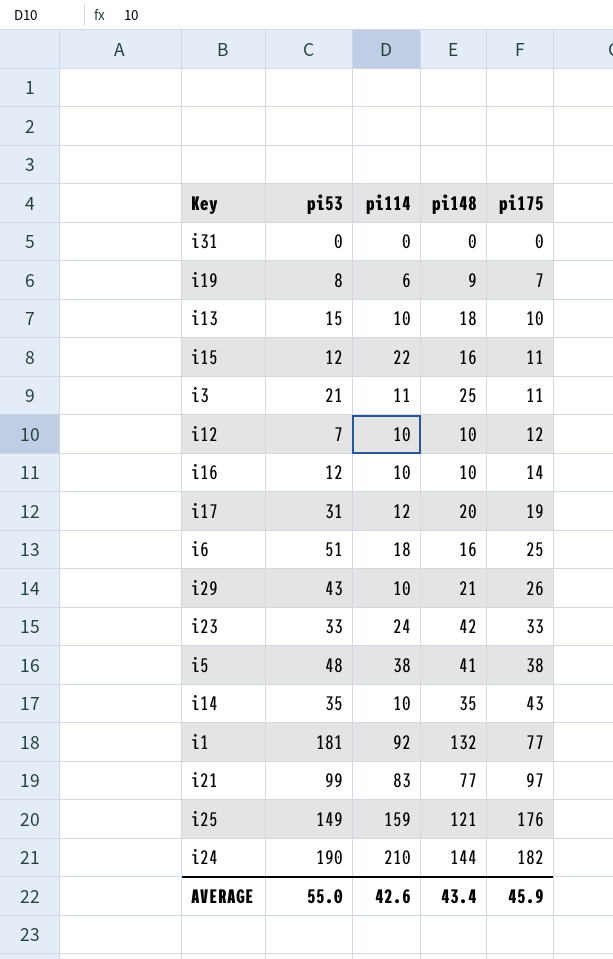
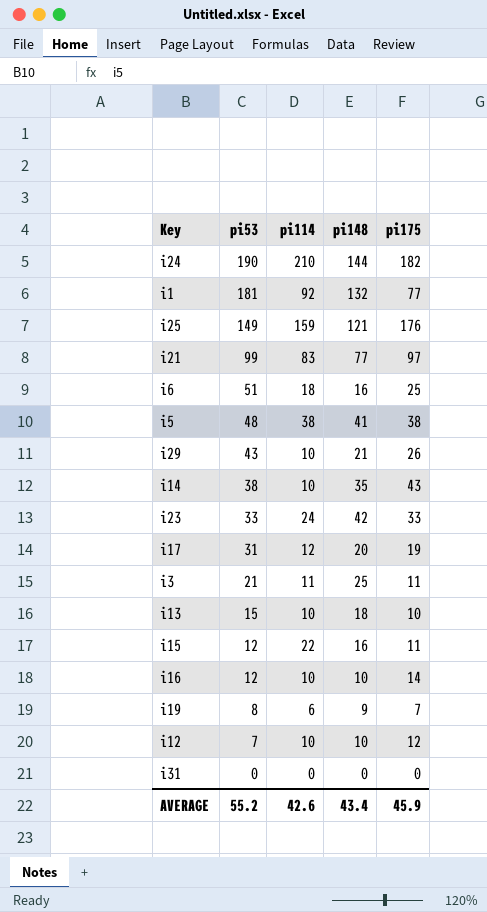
row order: pi175 ascending -> pi53 descending
i14 | pi53: 35 -> 38
AVERAGE | pi53: 55.0 -> 55.2

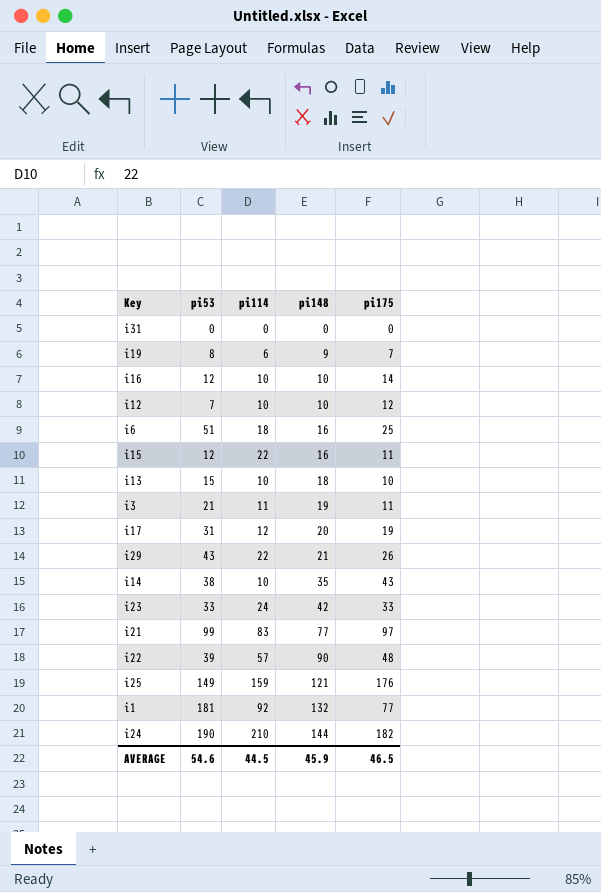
row order: pi53 descending -> pi148 ascending
row i5: 48 | 38 | 41 | 38 -> none
i3 | pi148: 25 -> 19
i29 | pi114: 10 -> 22
row i22: none -> 39 | 57 | 90 | 48
AVERAGE | pi53: 55.2 -> 54.6
AVERAGE | pi114: 42.6 -> 44.5
AVERAGE | pi148: 43.4 -> 45.9
AVERAGE | pi175: 45.9 -> 46.5

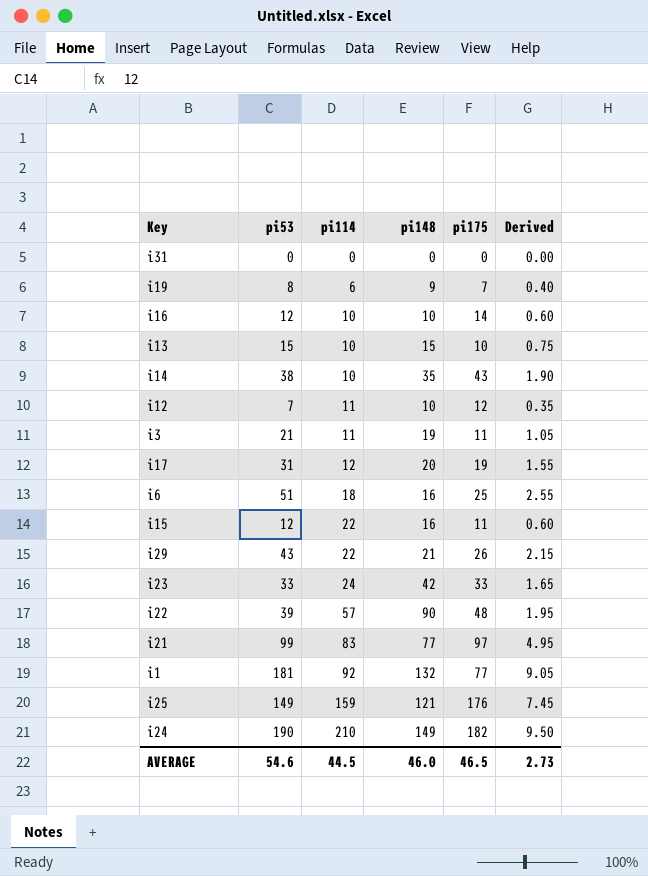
row order: pi148 ascending -> pi114 ascending
column Derived | formula: none -> [pi53] * 0.05
i13 | pi148: 18 -> 15
i12 | pi114: 10 -> 11
i24 | pi148: 144 -> 149
AVERAGE | pi148: 45.9 -> 46.0

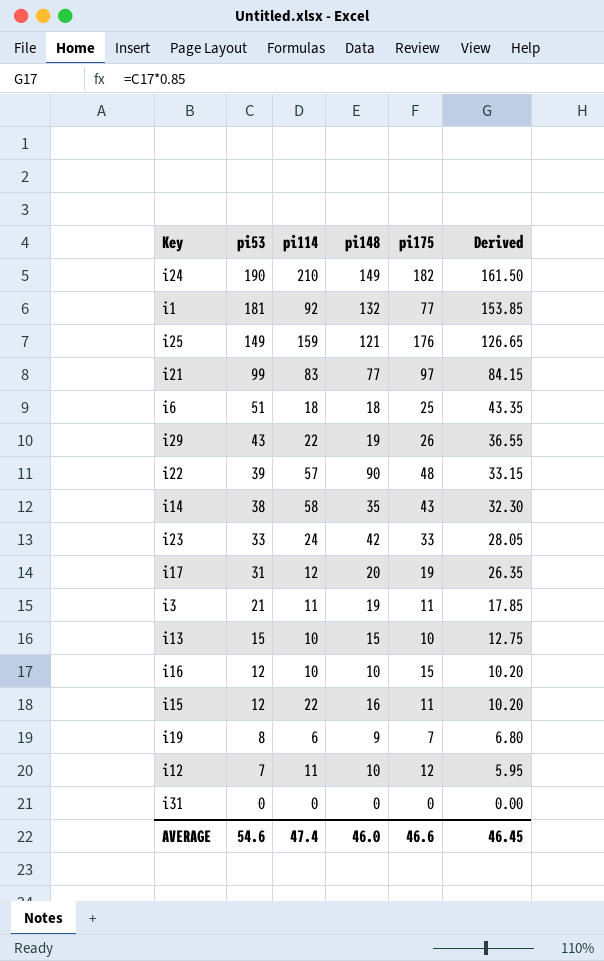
row order: pi114 ascending -> pi53 descending
column Derived | formula: [pi53] * 0.05 -> [pi53] * 0.85
i6 | pi148: 16 -> 18
i29 | pi148: 21 -> 19
i14 | pi114: 10 -> 58
i16 | pi175: 14 -> 15
AVERAGE | pi114: 44.5 -> 47.4
AVERAGE | pi175: 46.5 -> 46.6
AVERAGE | Derived: 2.73 -> 46.45

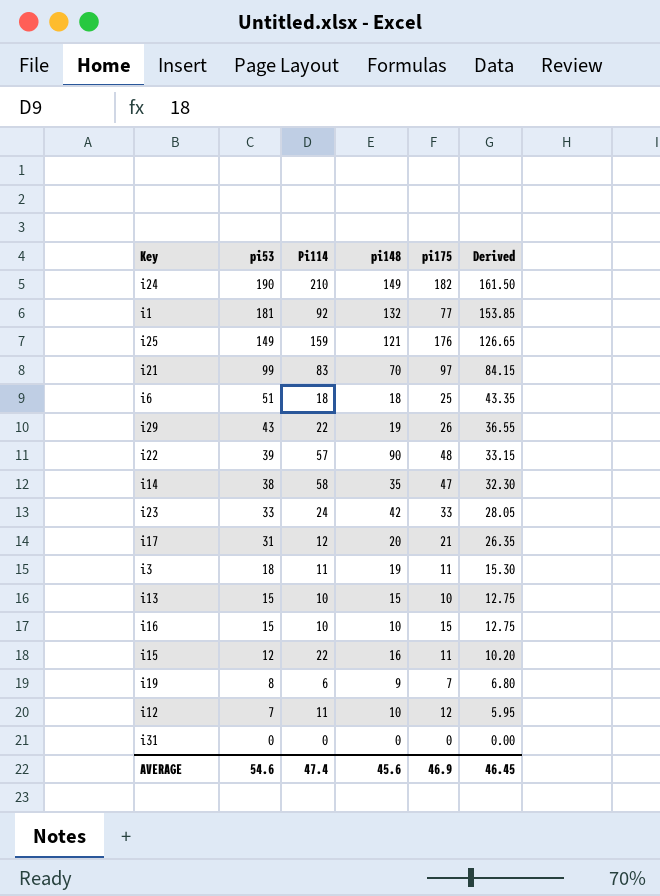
column name: pi114 -> Pi114
i21 | pi148: 77 -> 70
i14 | pi175: 43 -> 47
i17 | pi175: 19 -> 21
i3 | pi53: 21 -> 18
i3 | Derived: 17.85 -> 15.30
i16 | pi53: 12 -> 15
i16 | Derived: 10.20 -> 12.75
AVERAGE | pi148: 46.0 -> 45.6
AVERAGE | pi175: 46.6 -> 46.9

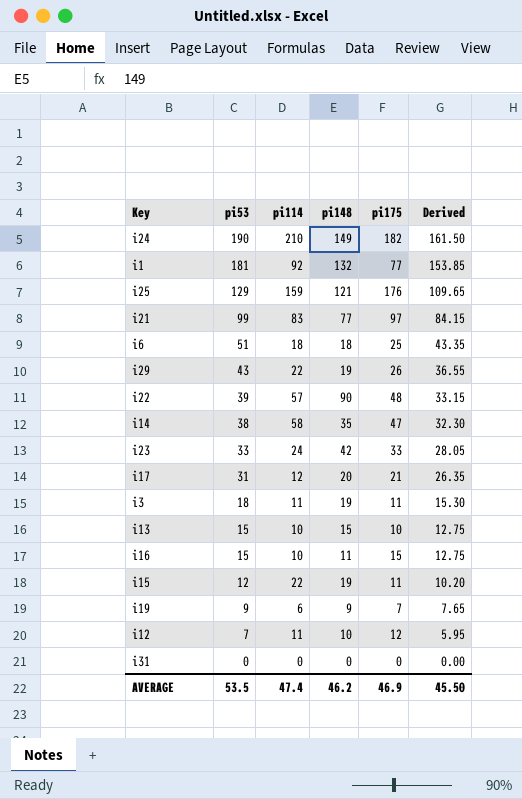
column name: Pi114 -> pi114
i25 | pi53: 149 -> 129
i25 | Derived: 126.65 -> 109.65
i21 | pi148: 70 -> 77
i16 | pi148: 10 -> 11
i15 | pi148: 16 -> 19
i19 | pi53: 8 -> 9
i19 | Derived: 6.80 -> 7.65
AVERAGE | pi53: 54.6 -> 53.5
AVERAGE | pi148: 45.6 -> 46.2
AVERAGE | Derived: 46.45 -> 45.50

